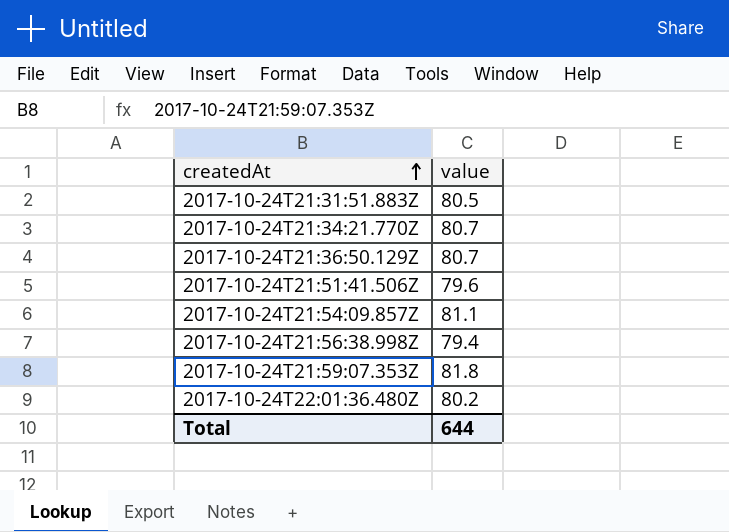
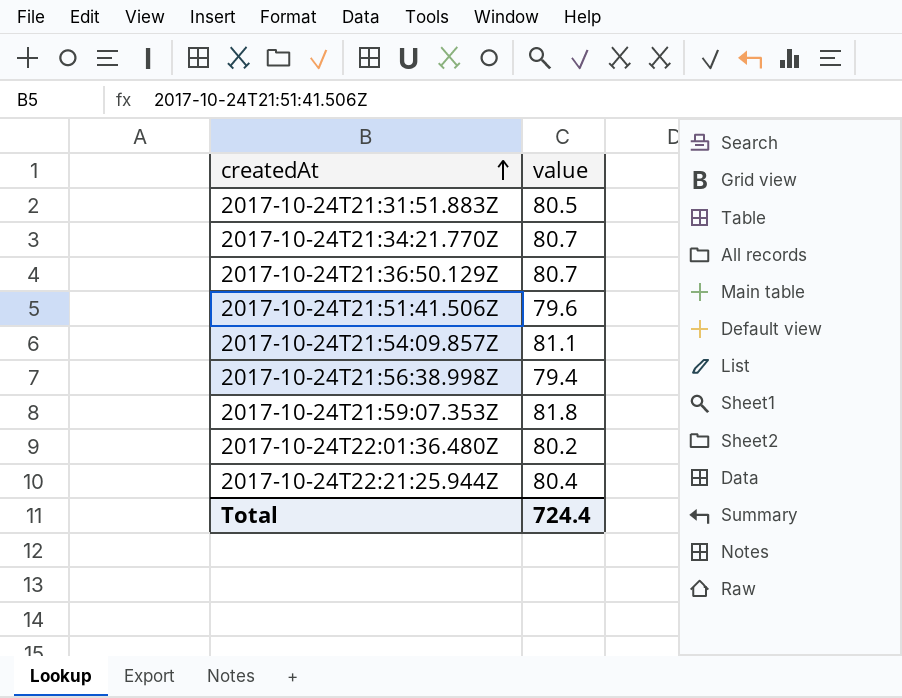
row 2017-10-24T22:21:25.944Z: none -> 80.4
Total | value: 644 -> 724.4

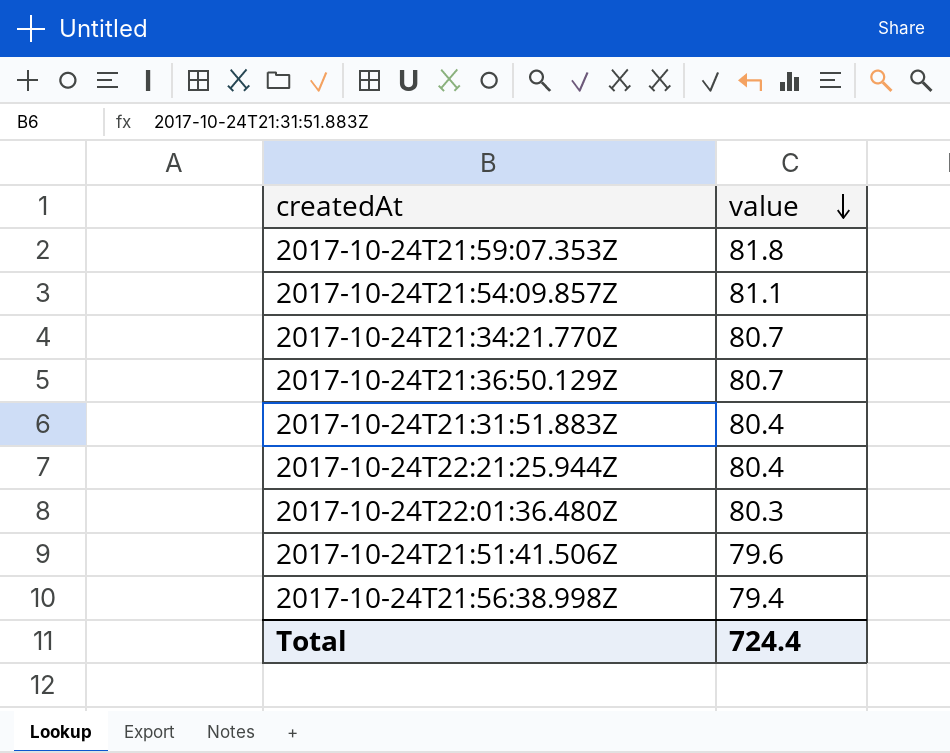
row order: createdAt ascending -> value descending
2017-10-24T21:31:51.883Z | value: 80.5 -> 80.4
2017-10-24T22:01:36.480Z | value: 80.2 -> 80.3

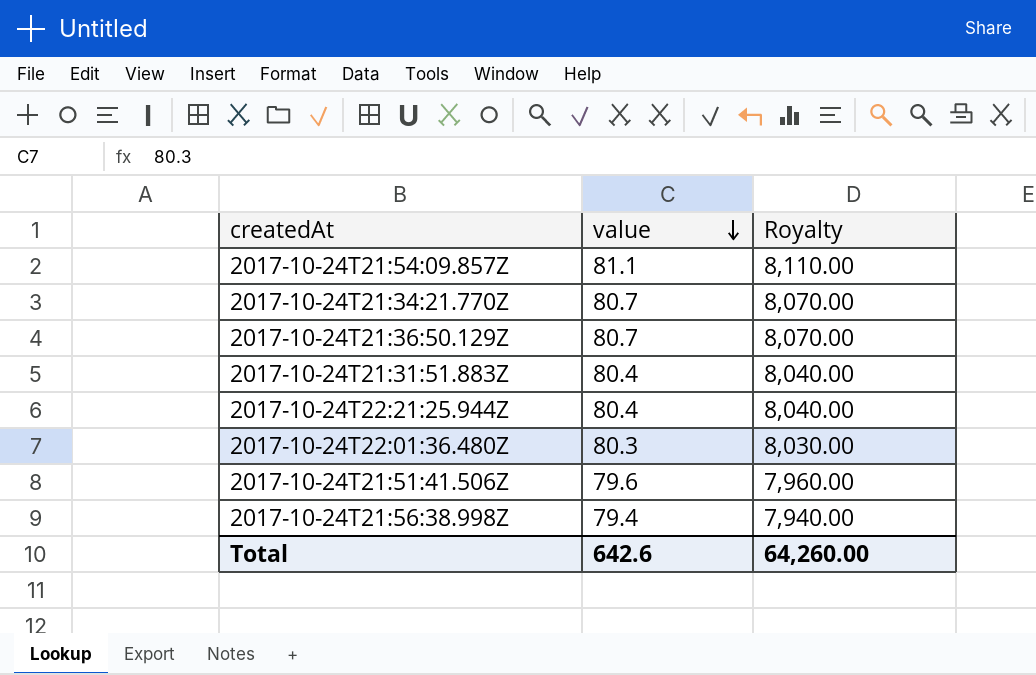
column Royalty | formula: none -> [value] * 100
row 2017-10-24T21:59:07.353Z: 81.8 -> none
Total | value: 724.4 -> 642.6

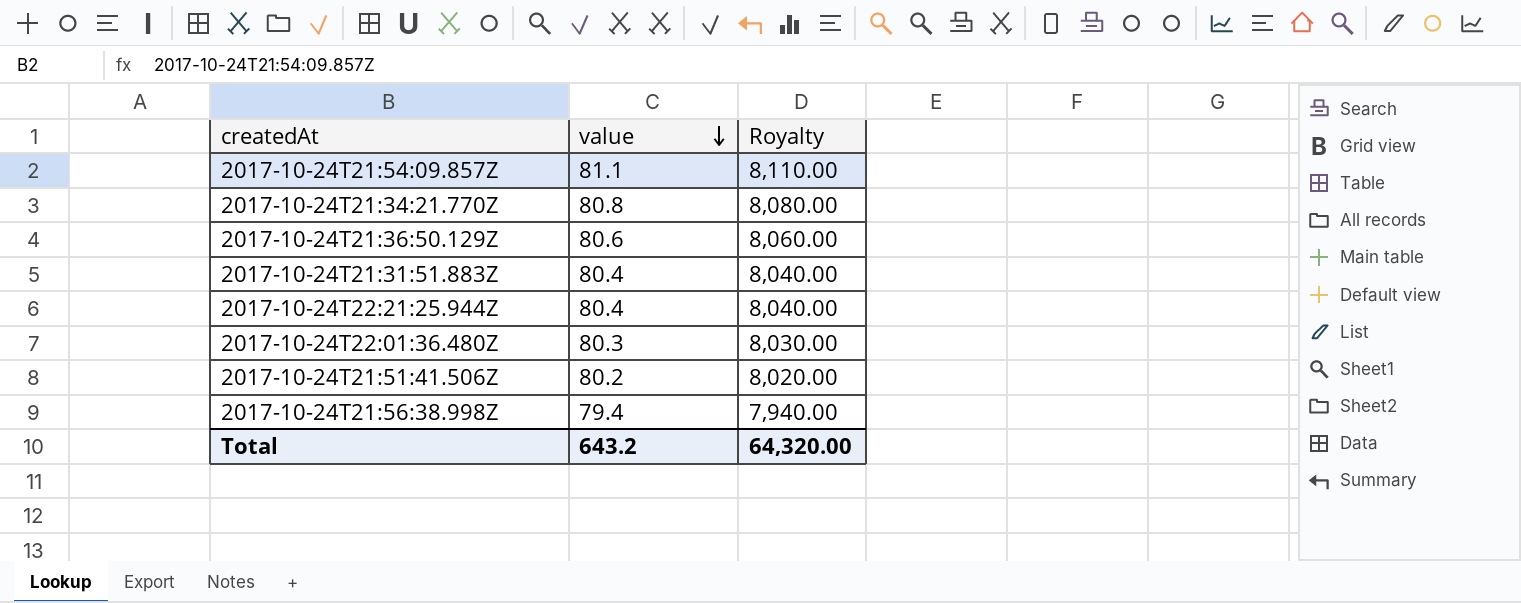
2017-10-24T21:34:21.770Z | value: 80.7 -> 80.8
2017-10-24T21:34:21.770Z | Royalty: 8,070.00 -> 8,080.00
2017-10-24T21:36:50.129Z | value: 80.7 -> 80.6
2017-10-24T21:36:50.129Z | Royalty: 8,070.00 -> 8,060.00
2017-10-24T21:51:41.506Z | value: 79.6 -> 80.2
2017-10-24T21:51:41.506Z | Royalty: 7,960.00 -> 8,020.00
Total | value: 642.6 -> 643.2
Total | Royalty: 64,260.00 -> 64,320.00

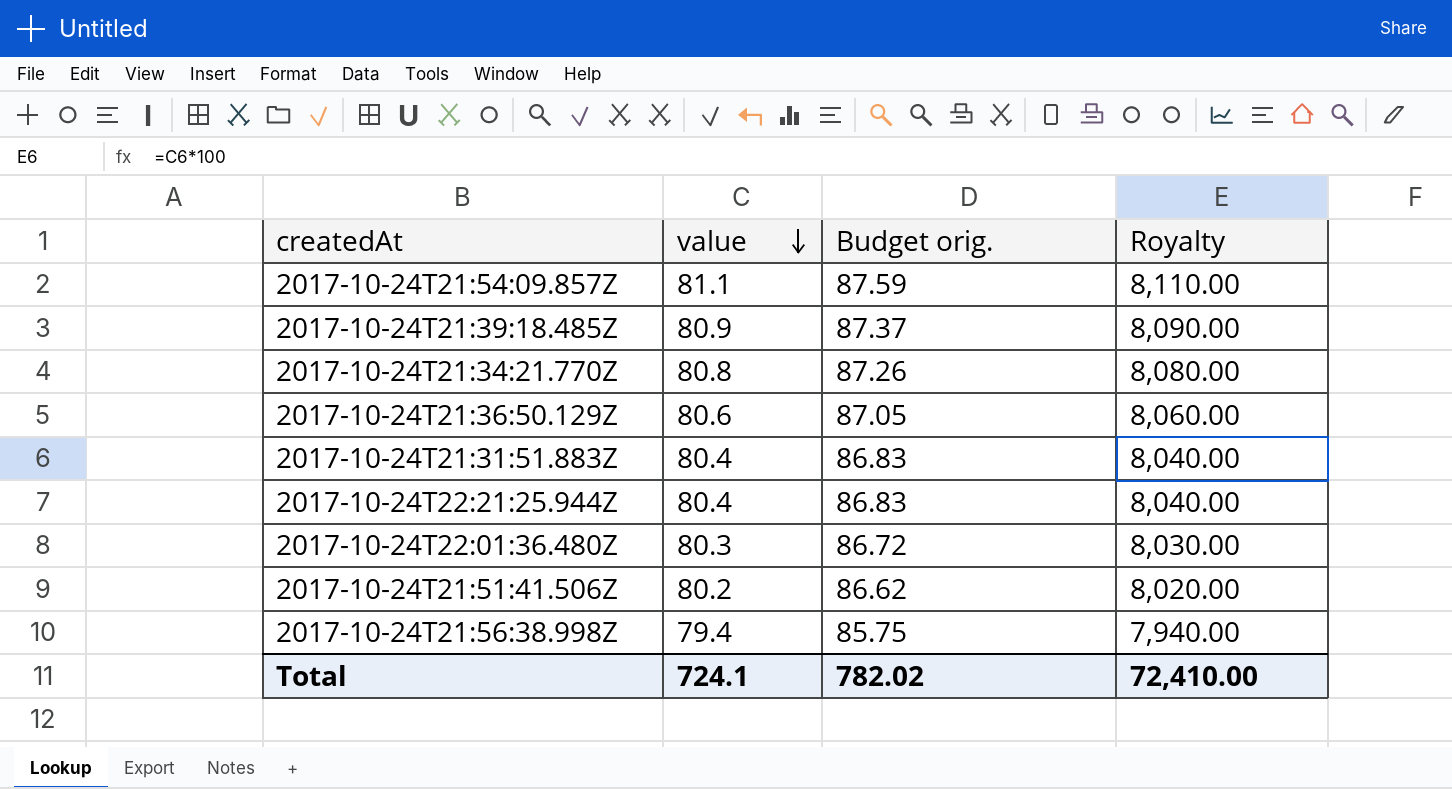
column Budget orig. | formula: none -> [value] * 1.08
row 2017-10-24T21:39:18.485Z: none -> 80.9 | 87.37 | 8,090.00
Total | value: 643.2 -> 724.1
Total | Royalty: 64,320.00 -> 72,410.00

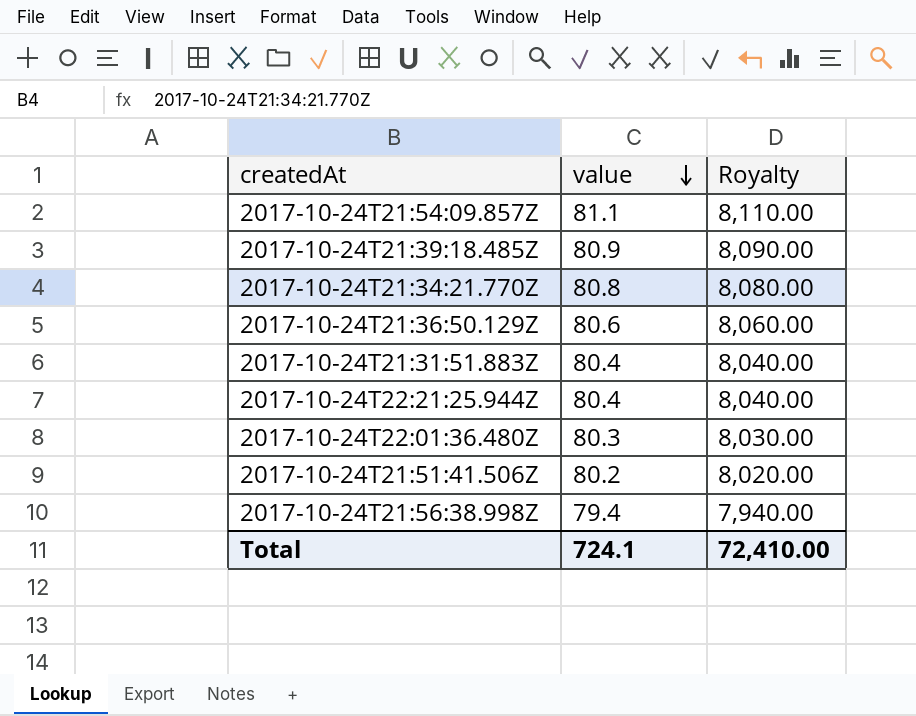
column Budget orig. | formula: [value] * 1.08 -> none

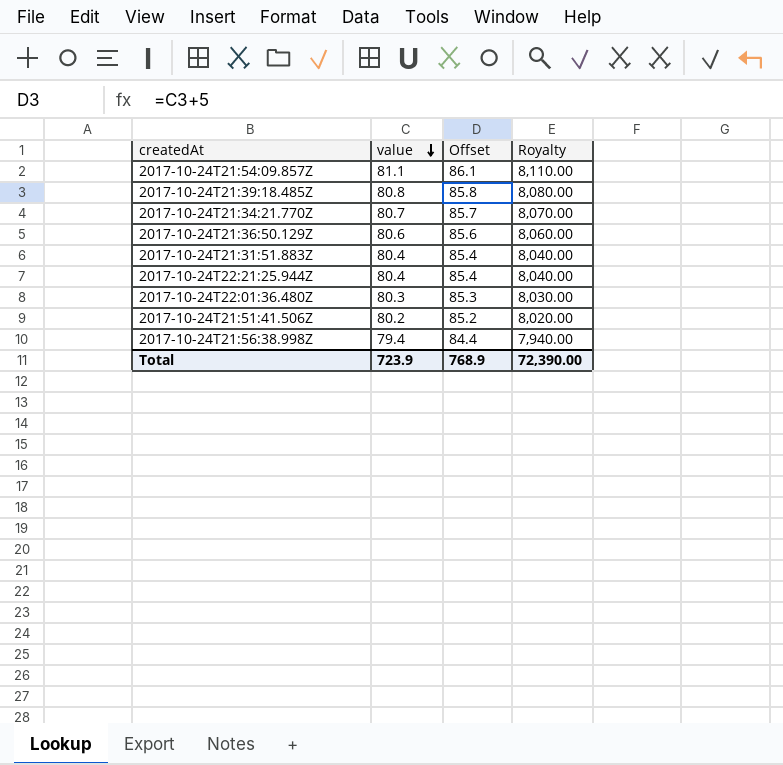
column Offset | formula: none -> [value] + 5
2017-10-24T21:39:18.485Z | value: 80.9 -> 80.8
2017-10-24T21:39:18.485Z | Royalty: 8,090.00 -> 8,080.00
2017-10-24T21:34:21.770Z | value: 80.8 -> 80.7
2017-10-24T21:34:21.770Z | Royalty: 8,080.00 -> 8,070.00
Total | value: 724.1 -> 723.9
Total | Royalty: 72,410.00 -> 72,390.00

